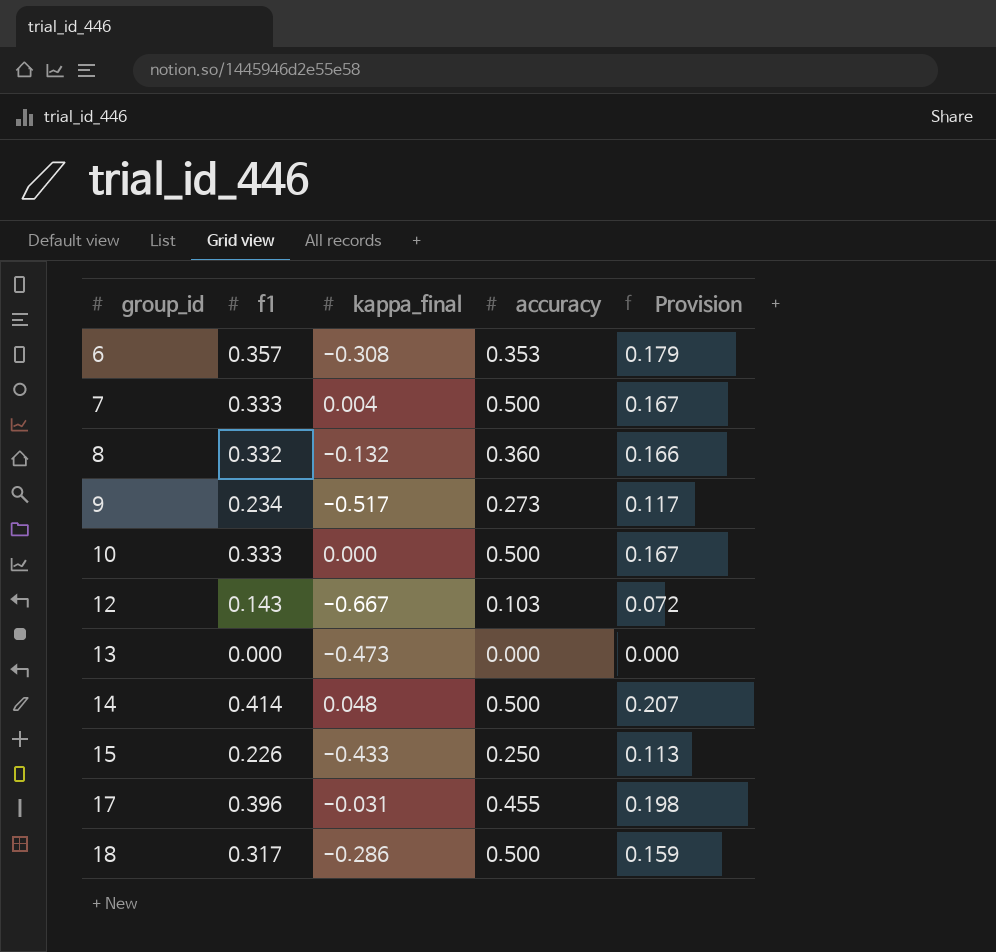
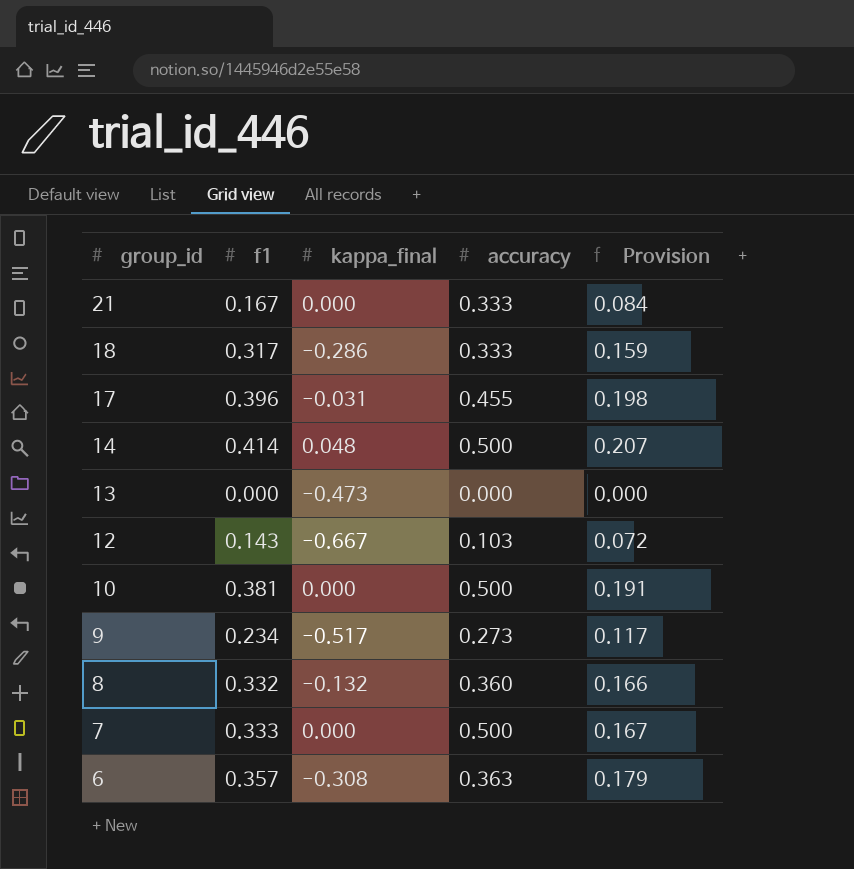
row order: group_id ascending -> group_id descending
row 15: 0.226 | -0.433 | 0.250 | 0.113 -> none
row 21: none -> 0.167 | 0.000 | 0.333 | 0.084
18 | accuracy: 0.500 -> 0.333
10 | f1: 0.333 -> 0.381
10 | Provision: 0.167 -> 0.191
7 | kappa_final: 0.004 -> 0.000
6 | accuracy: 0.353 -> 0.363

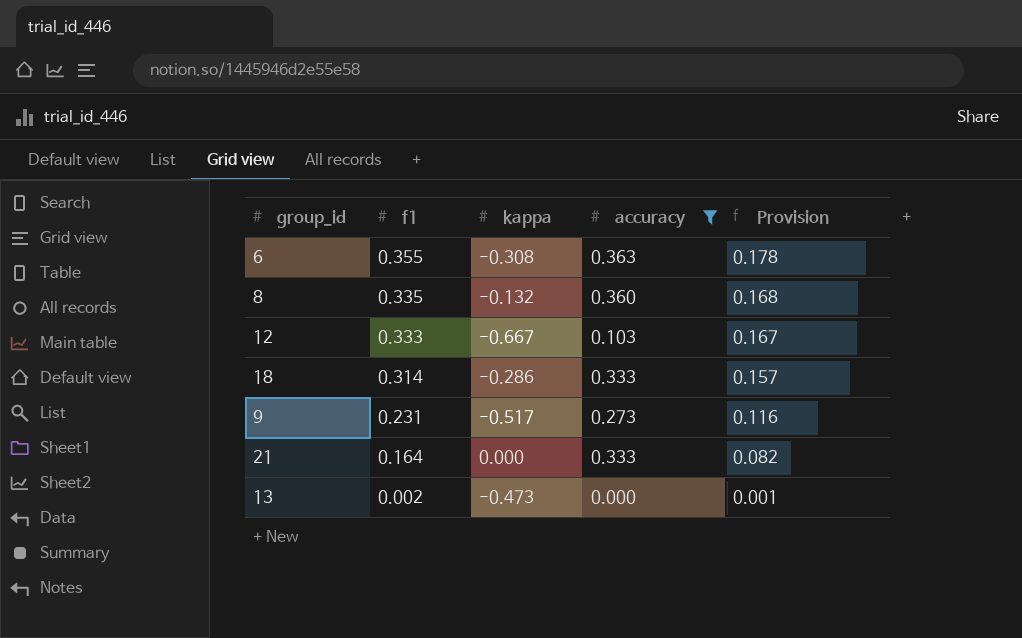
filter: none -> accuracy <= 0.363
row order: group_id descending -> f1 descending
column name: kappa_final -> kappa
6 | f1: 0.357 -> 0.355
6 | Provision: 0.179 -> 0.178
8 | f1: 0.332 -> 0.335
8 | Provision: 0.166 -> 0.168
12 | f1: 0.143 -> 0.333
12 | Provision: 0.072 -> 0.167
18 | f1: 0.317 -> 0.314
18 | Provision: 0.159 -> 0.157
9 | f1: 0.234 -> 0.231
9 | Provision: 0.117 -> 0.116
21 | f1: 0.167 -> 0.164
21 | Provision: 0.084 -> 0.082
13 | f1: 0.000 -> 0.002
13 | Provision: 0.000 -> 0.001

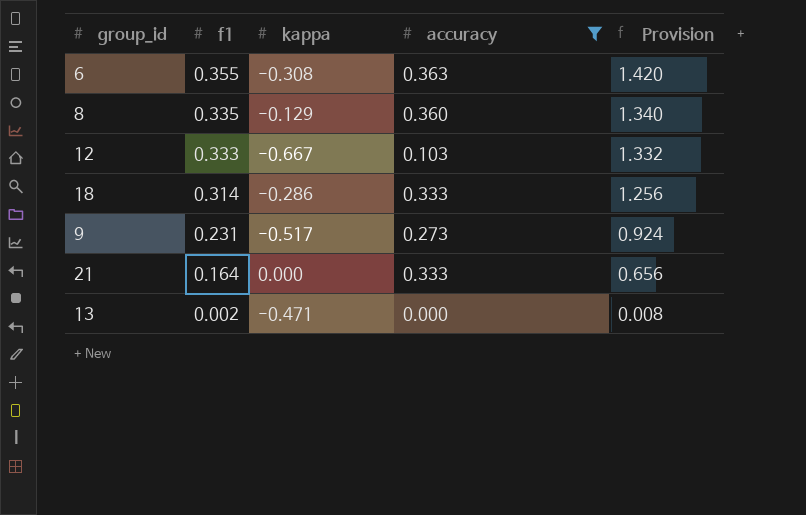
column Provision | formula: [f1] * 0.5 -> [f1] * 4
8 | kappa: -0.132 -> -0.129
13 | kappa: -0.473 -> -0.471

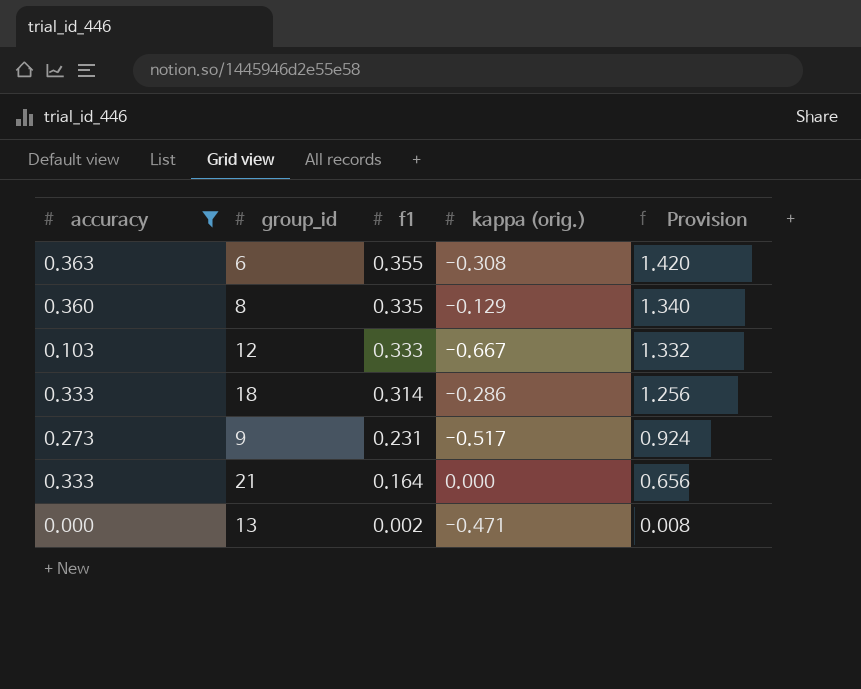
column accuracy | position: 4 -> 1
column name: kappa -> kappa (orig.)

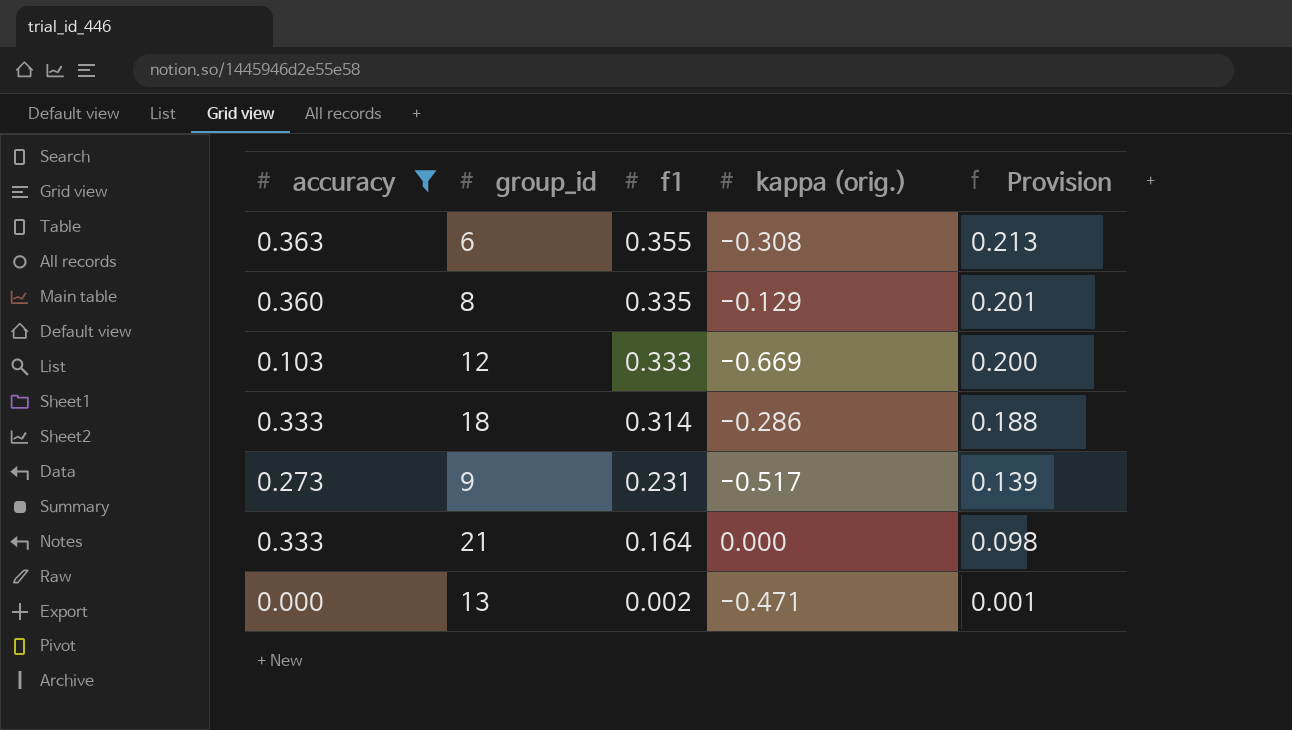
column Provision | formula: [f1] * 4 -> [f1] * 0.6
12 | kappa (orig.): -0.667 -> -0.669

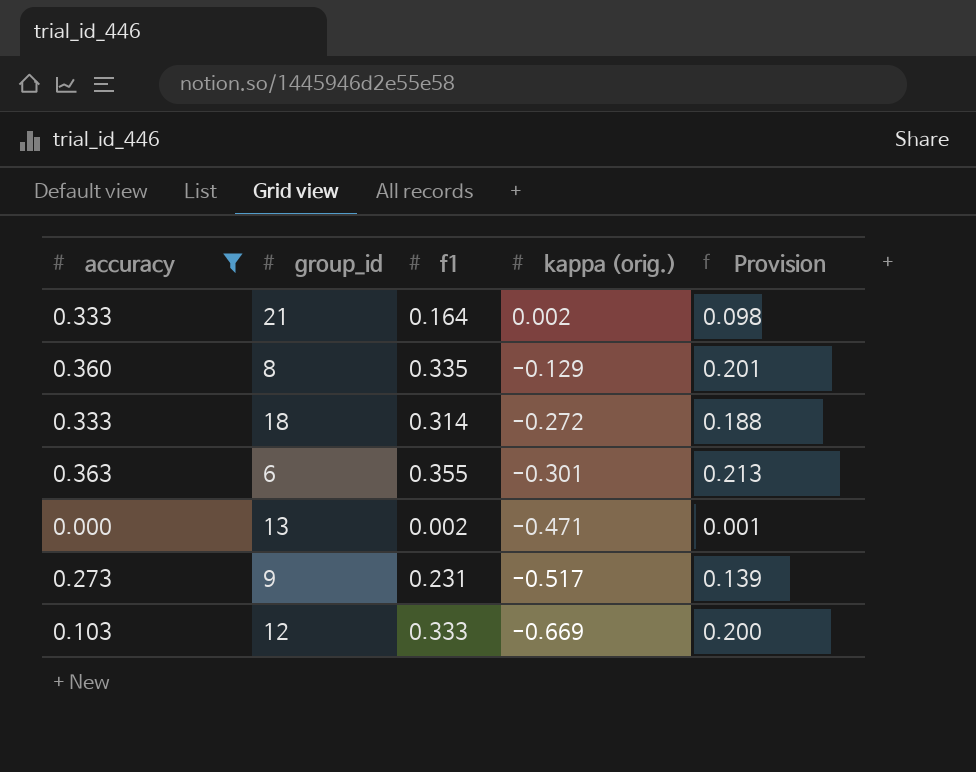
row order: f1 descending -> kappa (orig.) descending
21 | kappa (orig.): 0.000 -> 0.002
18 | kappa (orig.): -0.286 -> -0.272
6 | kappa (orig.): -0.308 -> -0.301

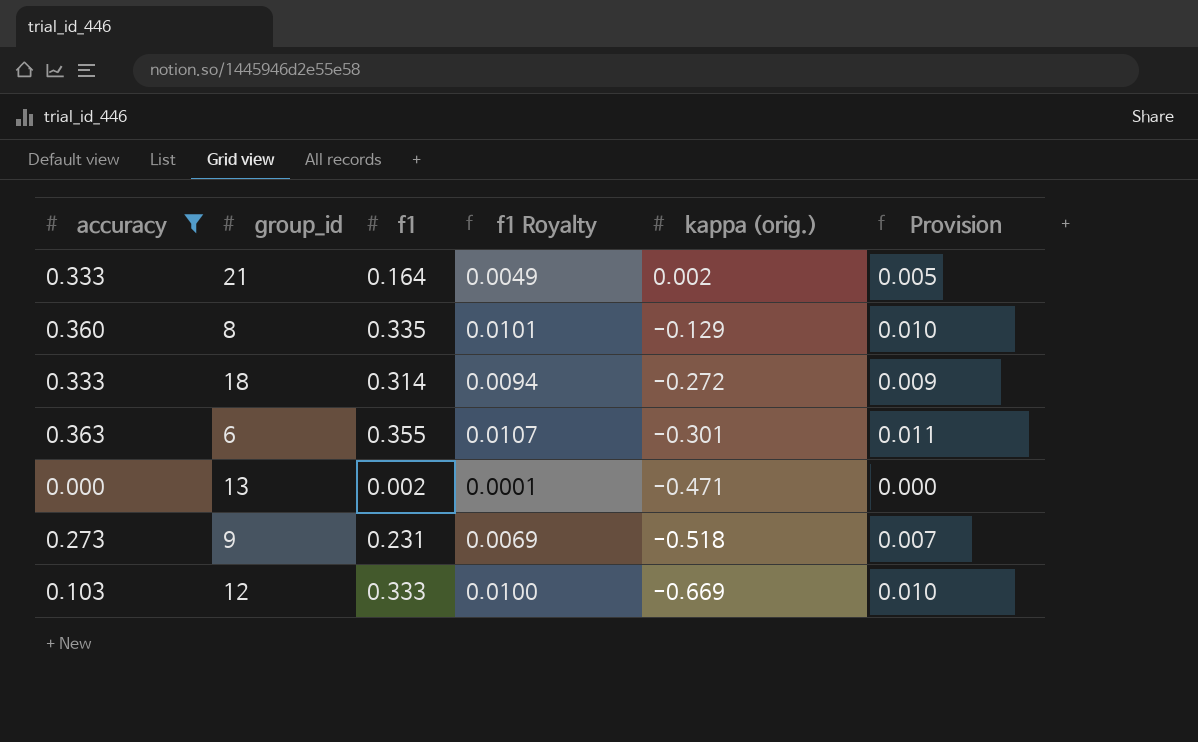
column f1 Royalty | formula: none -> [f1] * 0.03
column Provision | formula: [f1] * 0.6 -> [f1] * 0.03
9 | kappa (orig.): -0.517 -> -0.518

